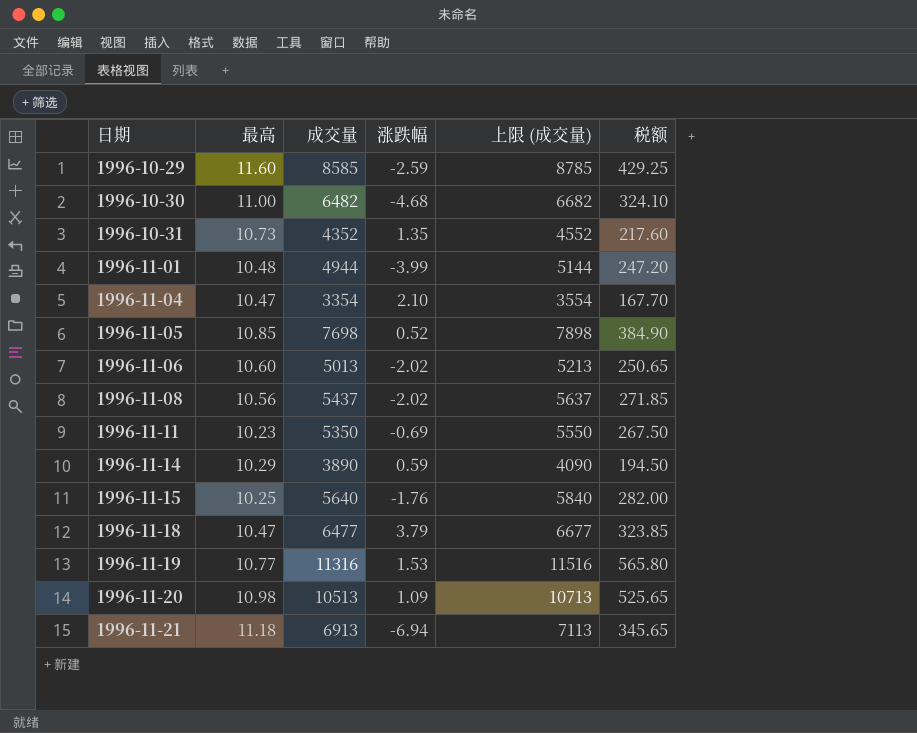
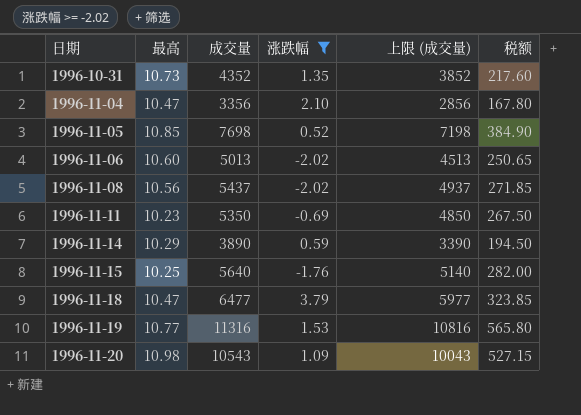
filter: none -> 涨跌幅 >= -2.02
column 上限 (成交量) | formula: [成交量] + 200 -> [成交量] - 500
1996-11-04 | 成交量: 3354 -> 3356
1996-11-04 | 税额: 167.70 -> 167.80
1996-11-20 | 成交量: 10513 -> 10543
1996-11-20 | 税额: 525.65 -> 527.15

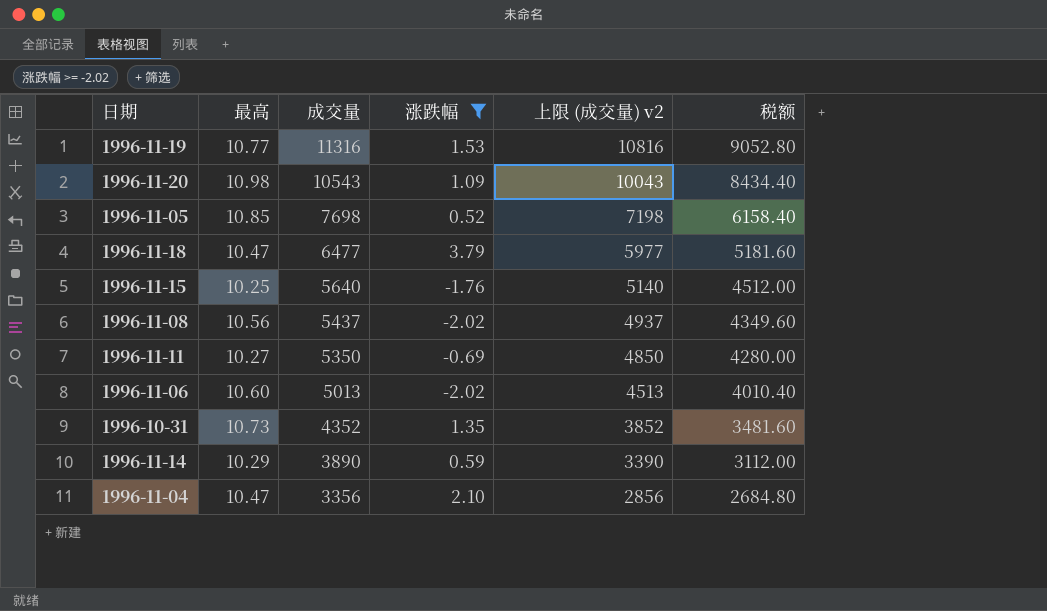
row order: 日期 ascending -> 成交量 descending
column name: 上限 (成交量) -> 上限 (成交量) v2
column 税额 | formula: [成交量] * 0.05 -> [成交量] * 0.8
1996-11-11 | 最高: 10.23 -> 10.27

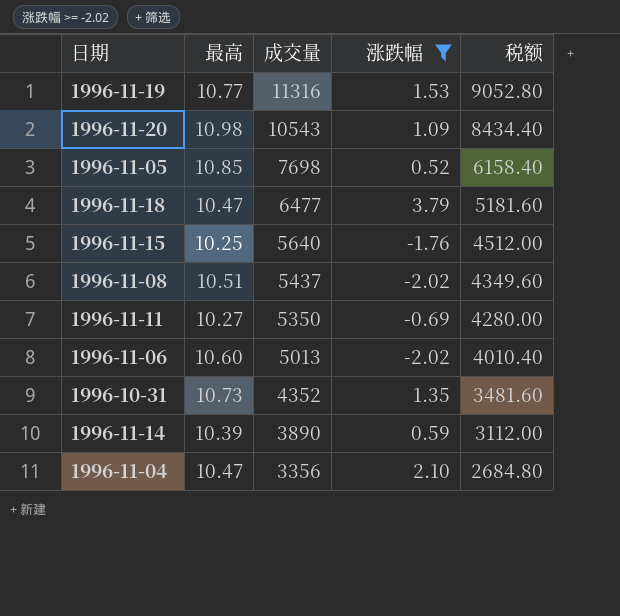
column 上限 (成交量) v2 | formula: [成交量] - 500 -> none
1996-11-08 | 最高: 10.56 -> 10.51
1996-11-14 | 最高: 10.29 -> 10.39

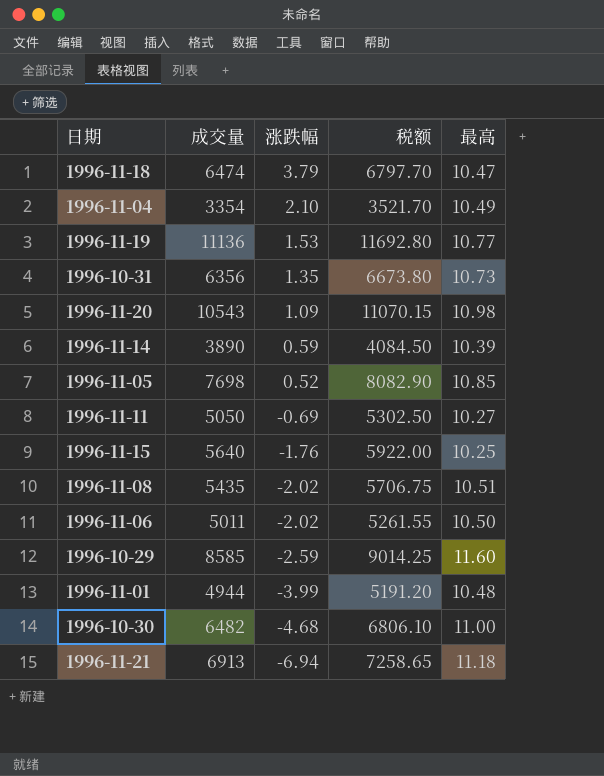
filter: 涨跌幅 >= -2.02 -> none
row order: 成交量 descending -> 涨跌幅 descending
column 税额 | formula: [成交量] * 0.8 -> [成交量] * 1.05
column 最高 | position: 2 -> 5
1996-11-18 | 成交量: 6477 -> 6474
1996-11-04 | 成交量: 3356 -> 3354
1996-11-04 | 最高: 10.47 -> 10.49
1996-11-19 | 成交量: 11316 -> 11136
1996-10-31 | 成交量: 4352 -> 6356
1996-11-11 | 成交量: 5350 -> 5050
1996-11-08 | 成交量: 5437 -> 5435
1996-11-06 | 成交量: 5013 -> 5011
1996-11-06 | 最高: 10.60 -> 10.50

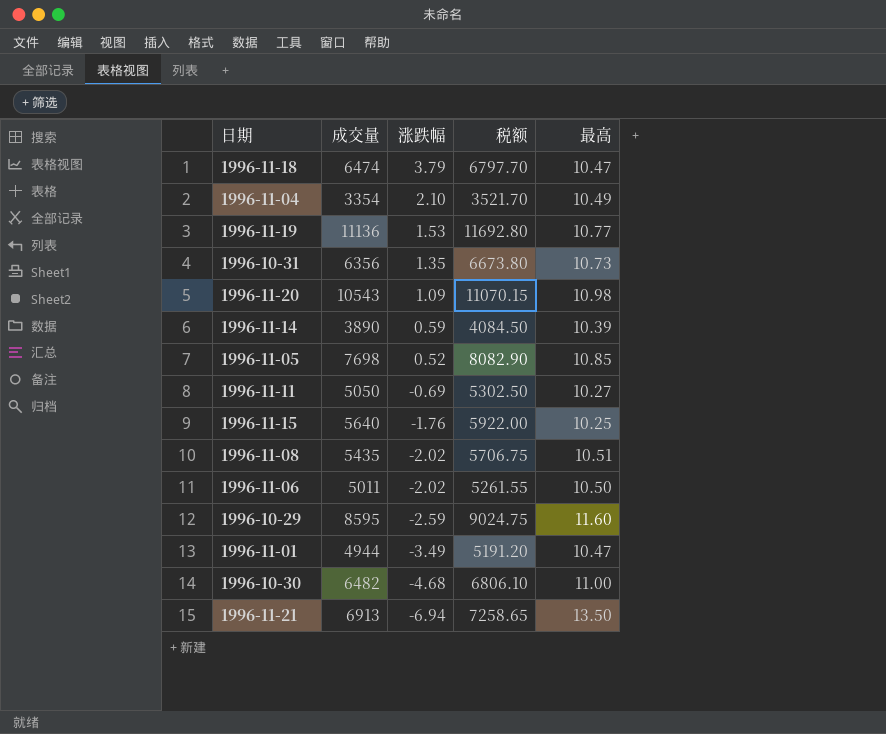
1996-10-29 | 成交量: 8585 -> 8595
1996-10-29 | 税额: 9014.25 -> 9024.75
1996-11-01 | 涨跌幅: -3.99 -> -3.49
1996-11-01 | 最高: 10.48 -> 10.47
1996-11-21 | 最高: 11.18 -> 13.50

